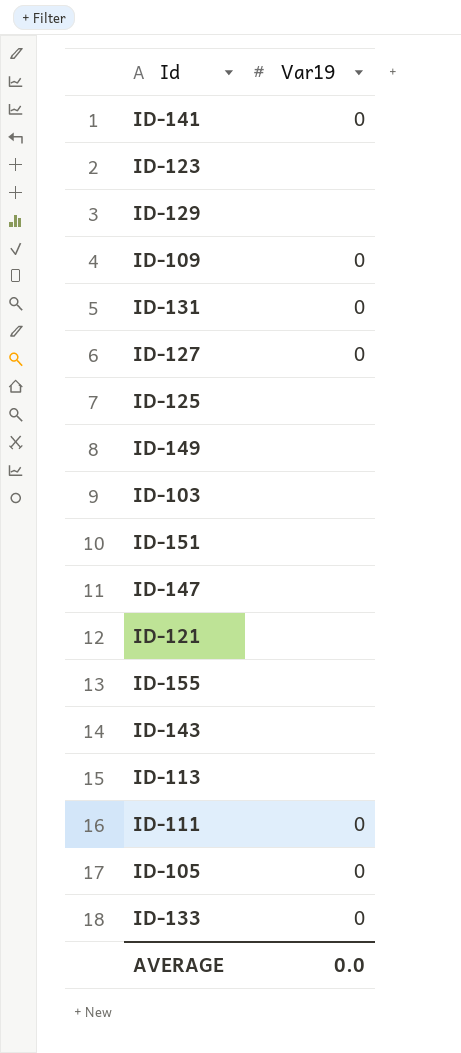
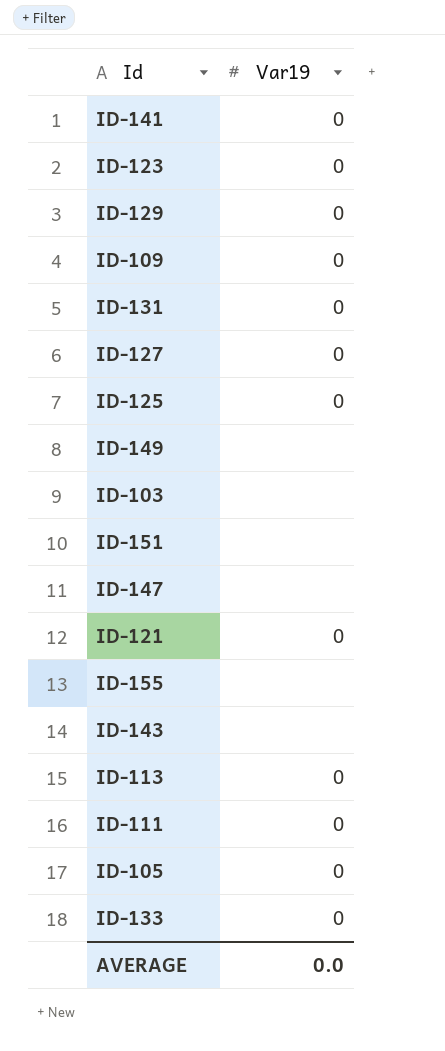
ID-123 | Var19: none -> 0
ID-129 | Var19: none -> 0
ID-125 | Var19: none -> 0
ID-121 | Var19: none -> 0
ID-113 | Var19: none -> 0

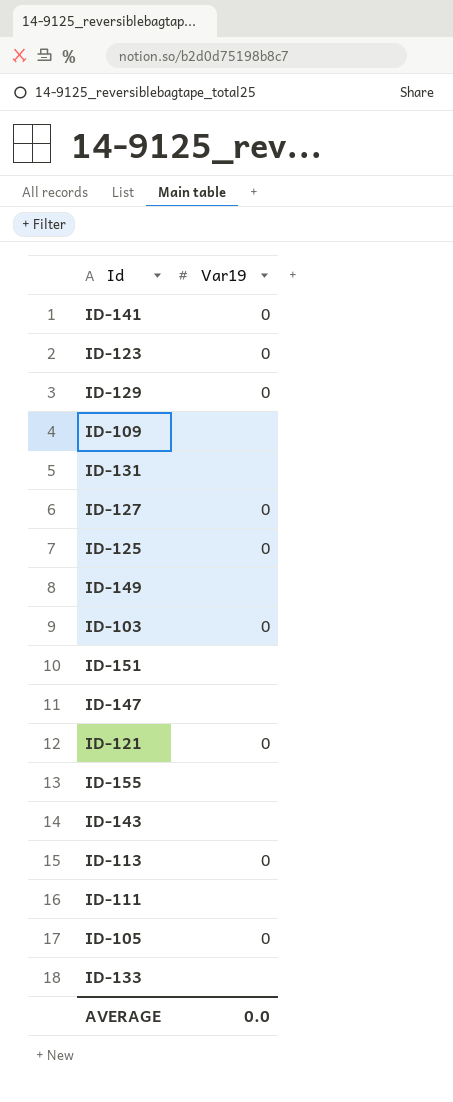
ID-109 | Var19: 0 -> none
ID-131 | Var19: 0 -> none
ID-103 | Var19: none -> 0
ID-111 | Var19: 0 -> none
ID-133 | Var19: 0 -> none

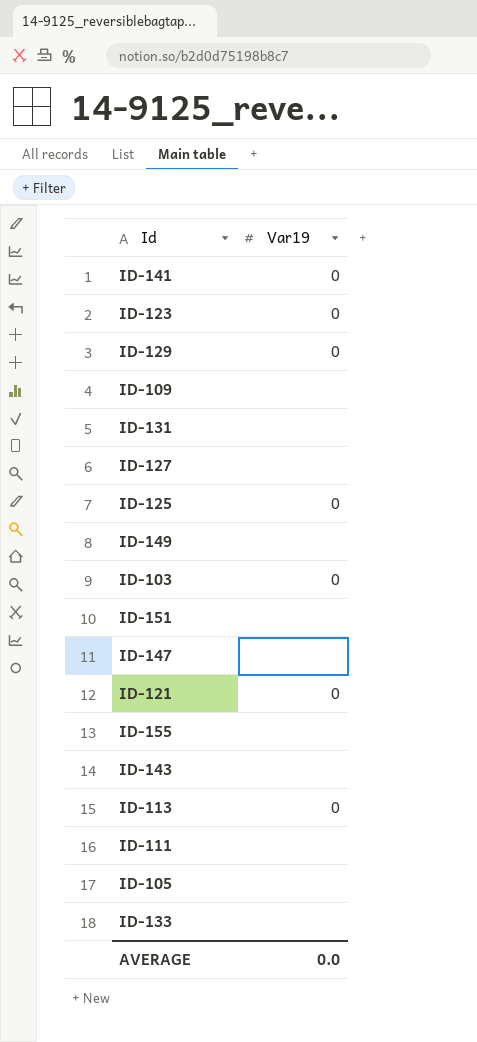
ID-127 | Var19: 0 -> none
ID-105 | Var19: 0 -> none

